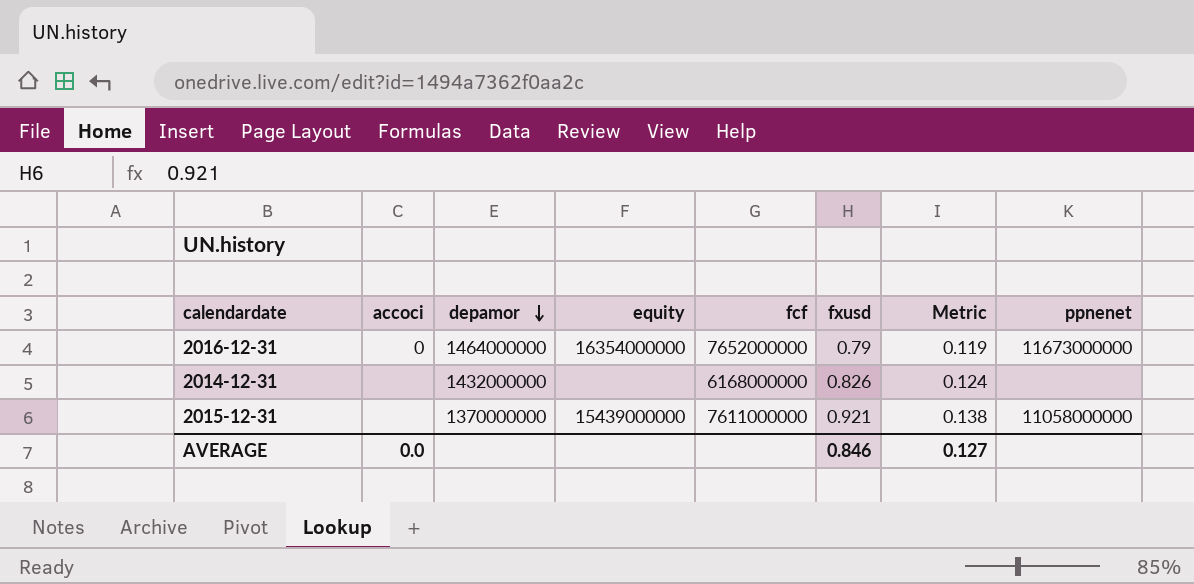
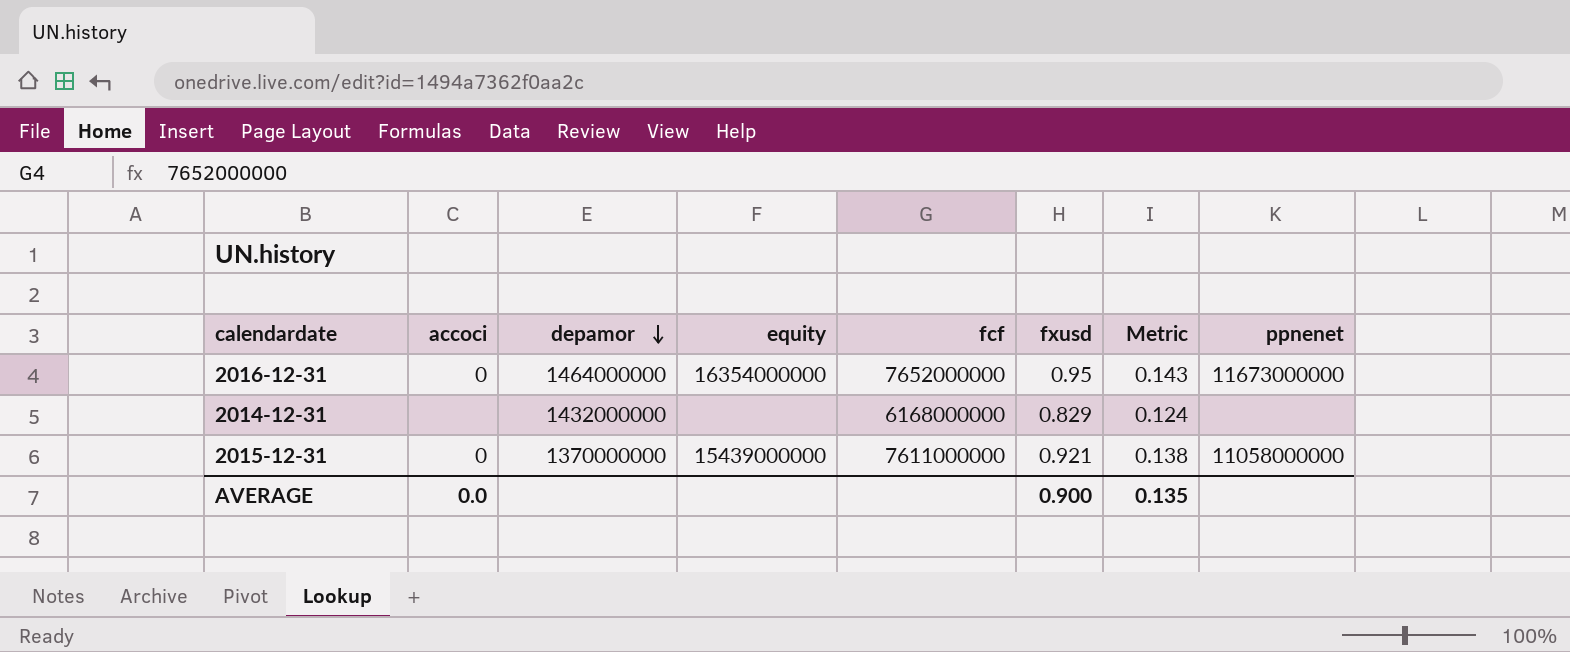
2016-12-31 | fxusd: 0.79 -> 0.95
2016-12-31 | Metric: 0.119 -> 0.143
2014-12-31 | fxusd: 0.826 -> 0.829
2015-12-31 | accoci: none -> 0
AVERAGE | fxusd: 0.846 -> 0.900
AVERAGE | Metric: 0.127 -> 0.135

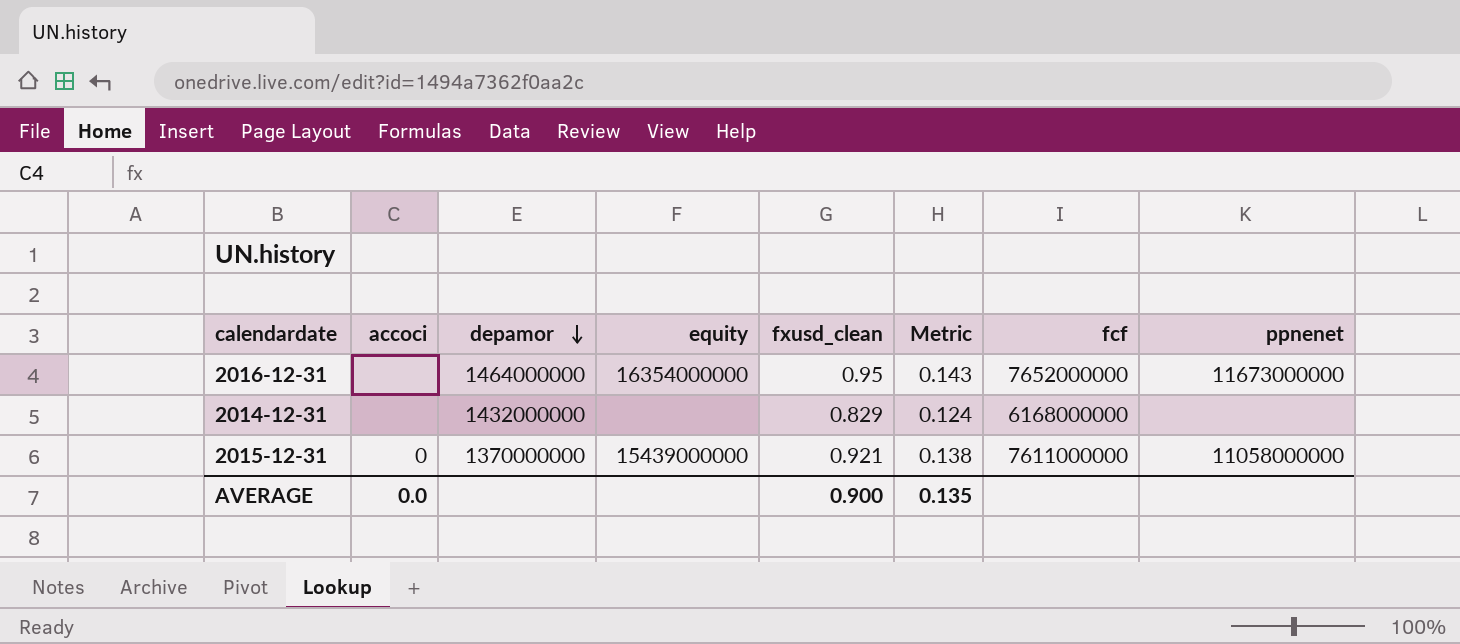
column name: fxusd -> fxusd_clean
column fcf | position: 5 -> 7
2016-12-31 | accoci: 0 -> none

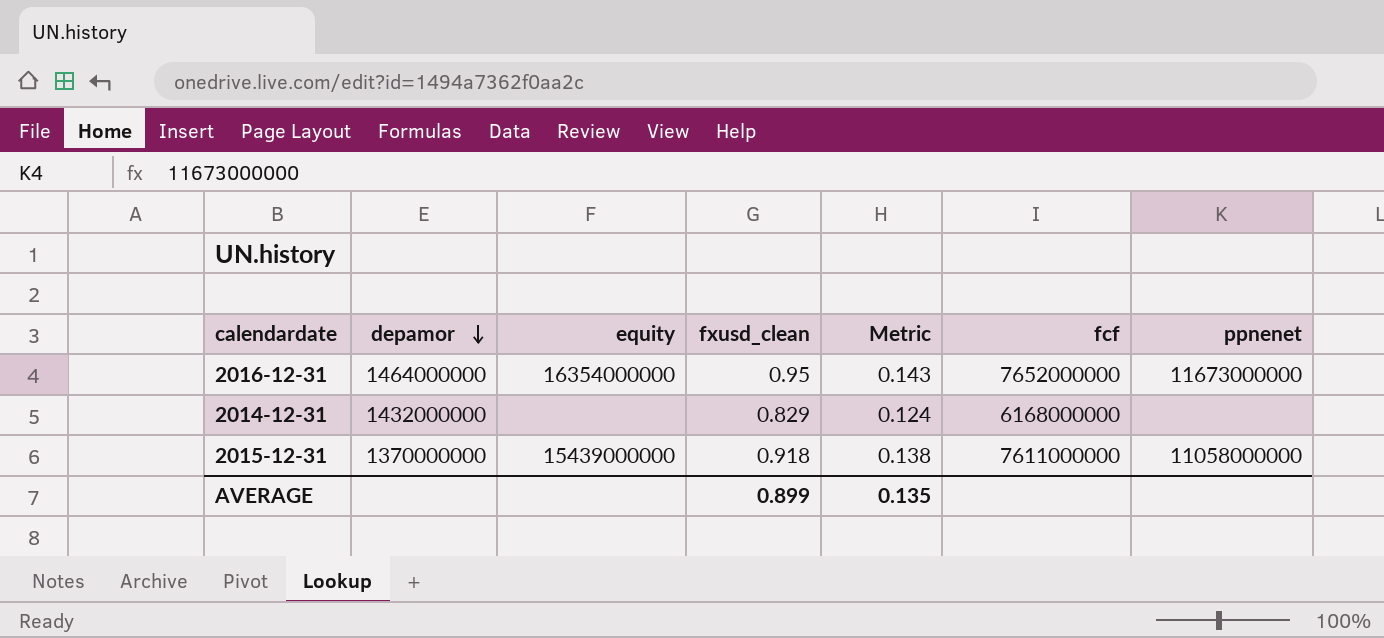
column accoci | position: 2 -> none
2015-12-31 | fxusd_clean: 0.921 -> 0.918
AVERAGE | fxusd_clean: 0.900 -> 0.899

